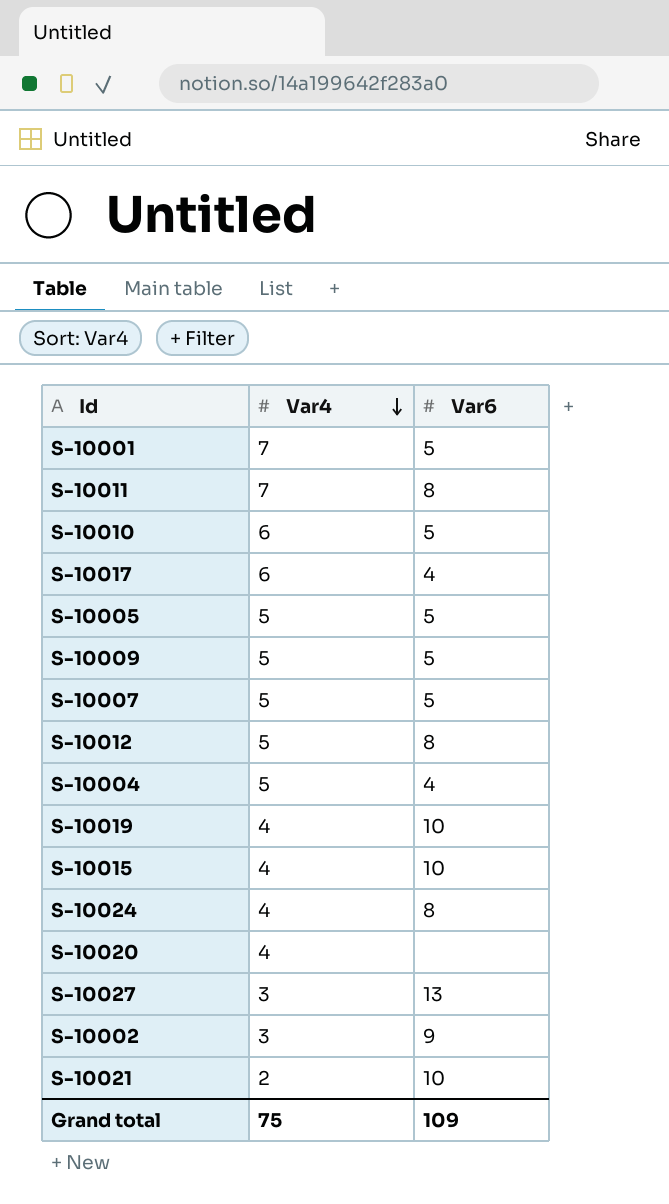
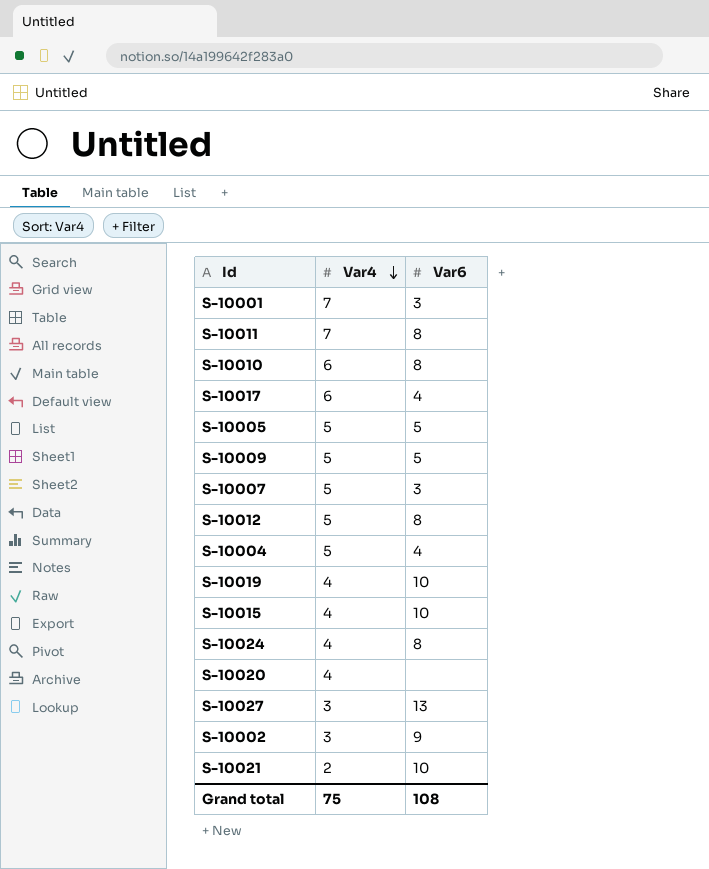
S-10001 | Var6: 5 -> 3
S-10010 | Var6: 5 -> 8
S-10007 | Var6: 5 -> 3
Grand total | Var6: 109 -> 108

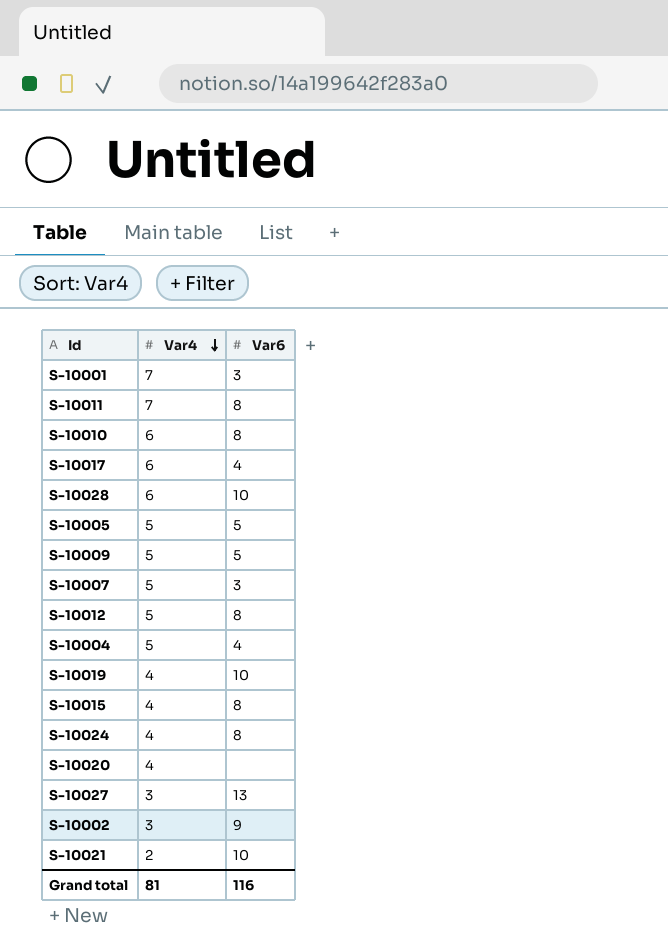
row S-10028: none -> 6 | 10
S-10015 | Var6: 10 -> 8
Grand total | Var4: 75 -> 81
Grand total | Var6: 108 -> 116

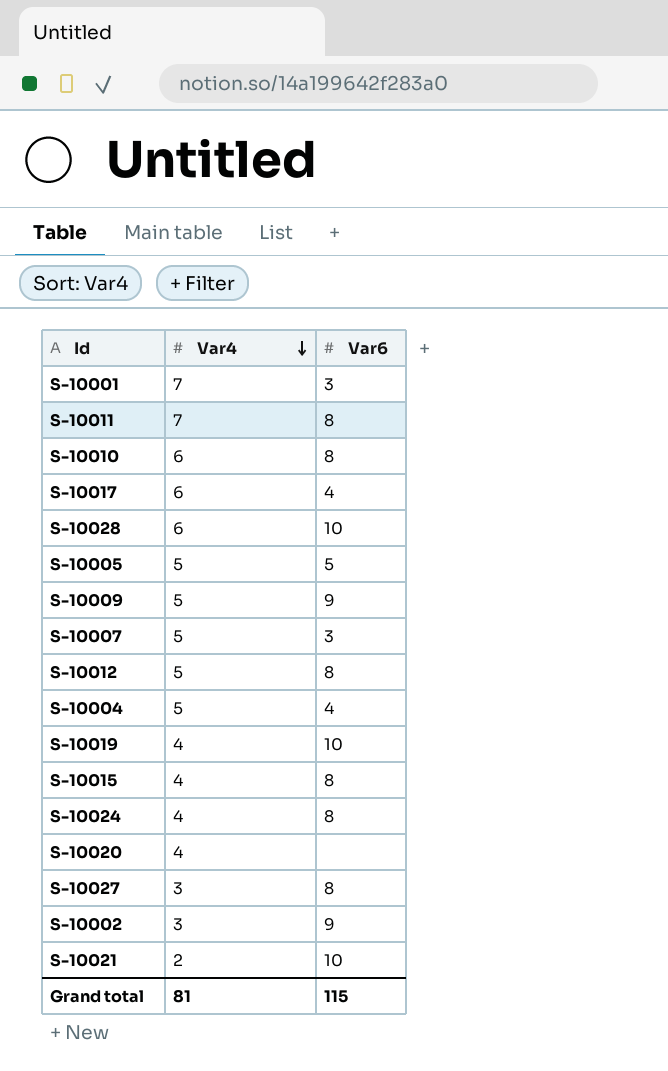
S-10009 | Var6: 5 -> 9
S-10027 | Var6: 13 -> 8
Grand total | Var6: 116 -> 115

